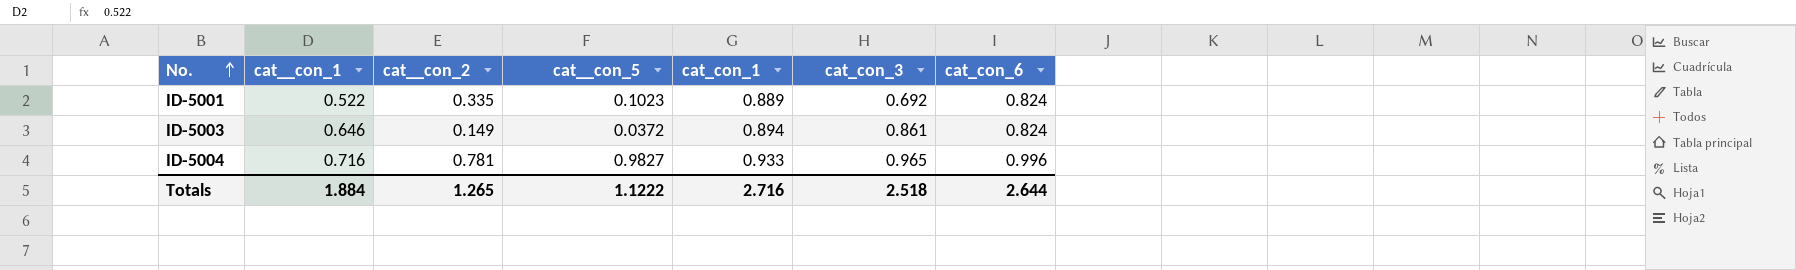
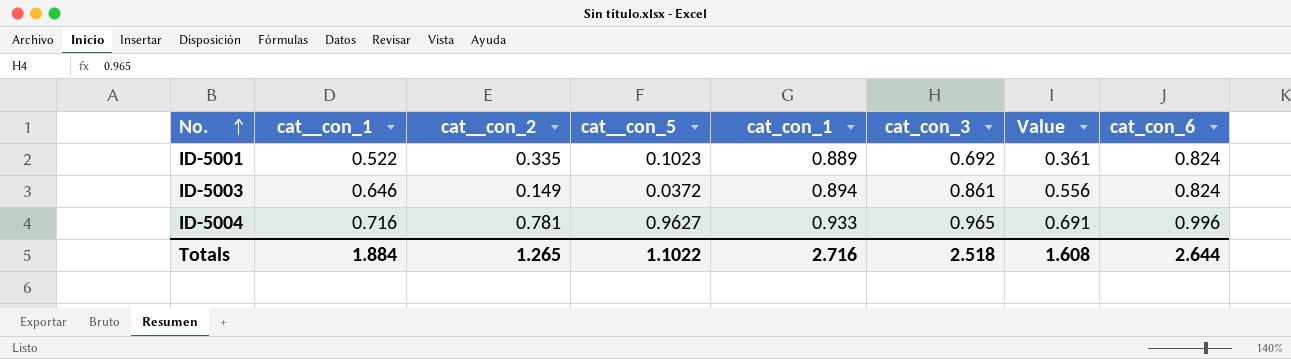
column Value | formula: none -> [cat__con_1] * [cat_con_3]
ID-5004 | cat__con_5: 0.9827 -> 0.9627
Totals | cat__con_5: 1.1222 -> 1.1022

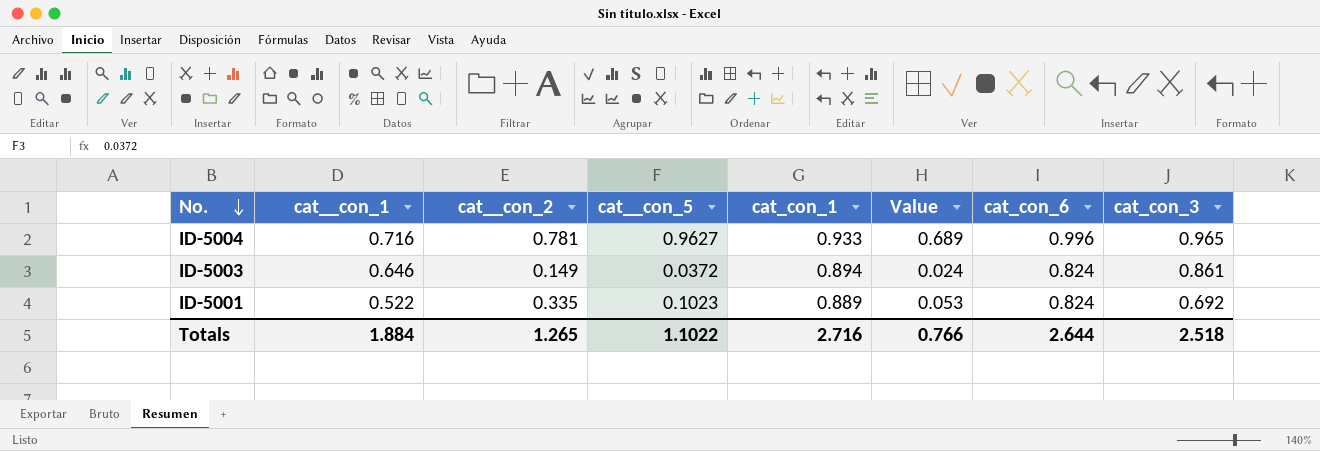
row order: No. ascending -> No. descending
column Value | formula: [cat__con_1] * [cat_con_3] -> [cat__con_1] * [cat__con_5]
column cat_con_3 | position: 6 -> 8
Totals | Value: 1.608 -> 0.766

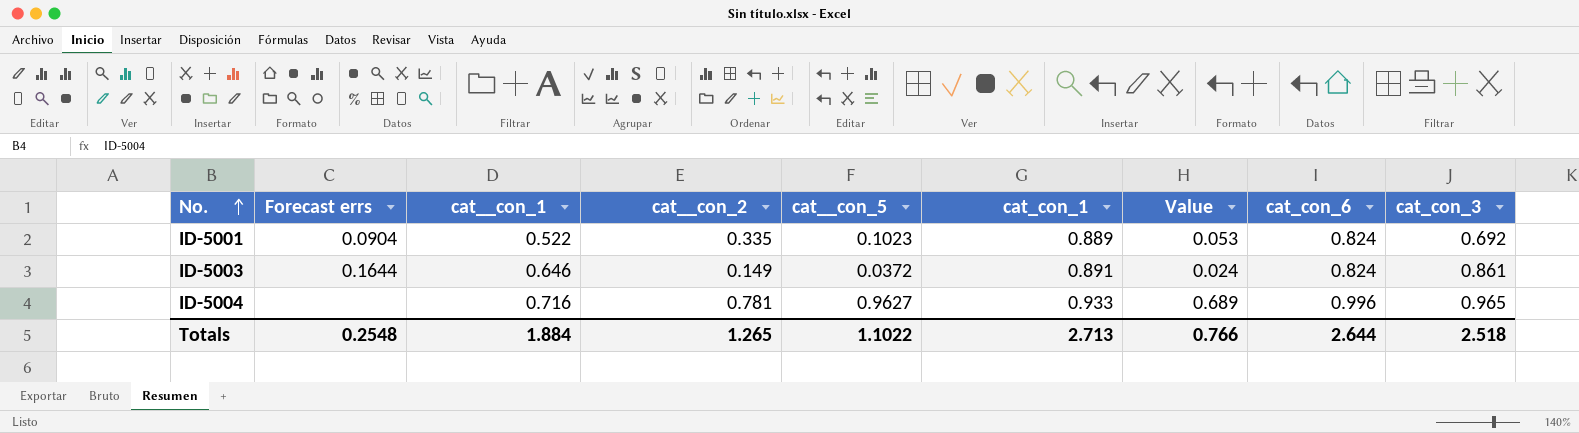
row order: No. descending -> No. ascending
column Forecast errs | position: none -> 2
ID-5003 | cat_con_1: 0.894 -> 0.891
Totals | cat_con_1: 2.716 -> 2.713

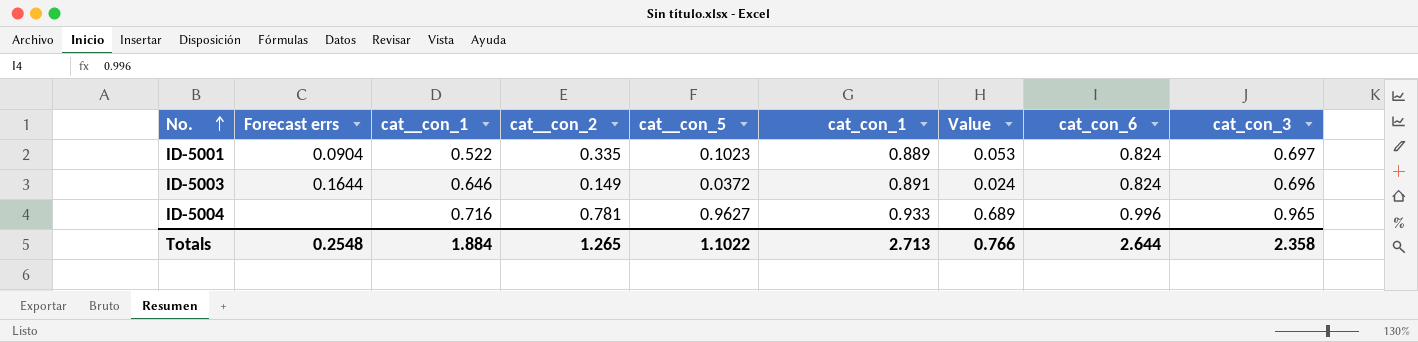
ID-5001 | cat_con_3: 0.692 -> 0.697
ID-5003 | cat_con_3: 0.861 -> 0.696
Totals | cat_con_3: 2.518 -> 2.358

